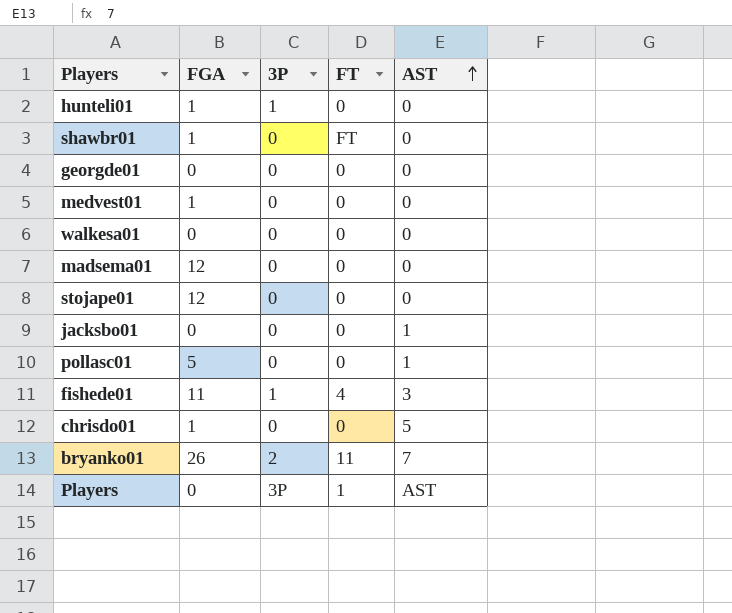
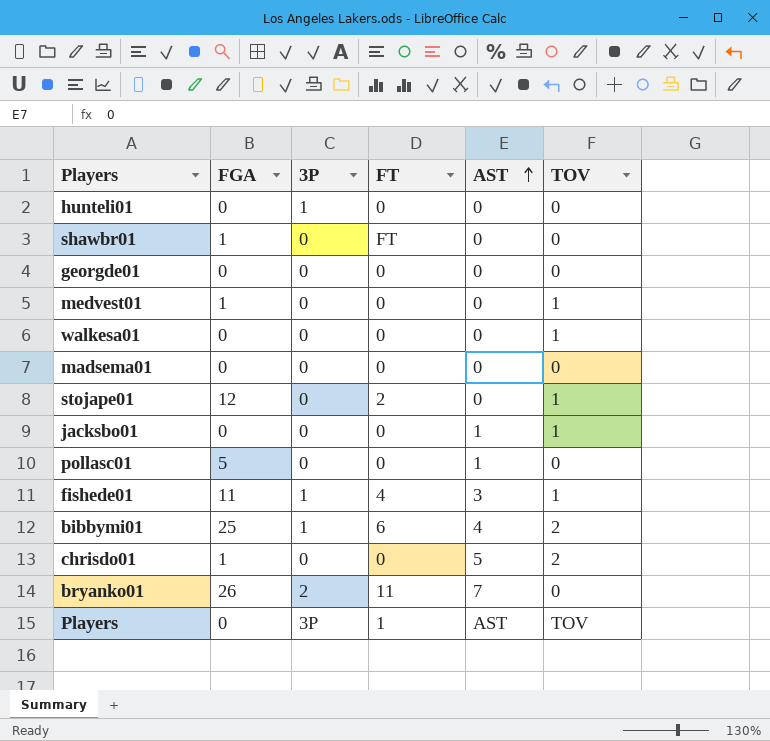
column TOV | position: none -> 6
hunteli01 | FGA: 1 -> 0
madsema01 | FGA: 12 -> 0
stojape01 | FT: 0 -> 2
row bibbymi01: none -> 25 | 1 | 6 | 4 | 2

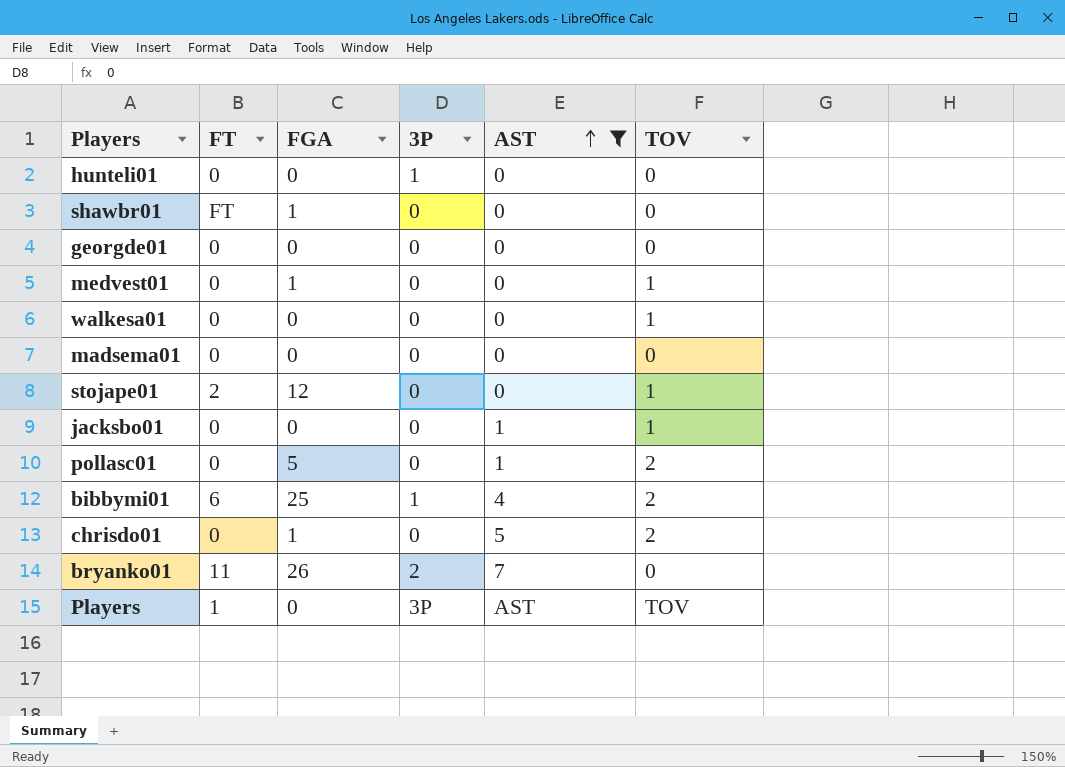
filter: none -> AST != 3
column FT | position: 4 -> 2
pollasc01 | TOV: 0 -> 2

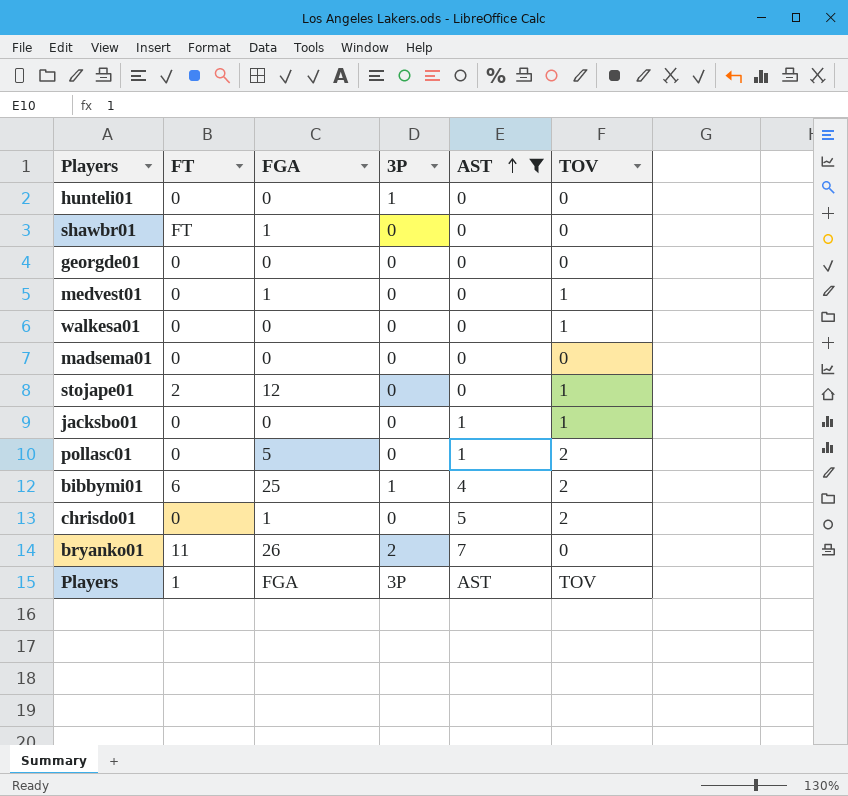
Players | FGA: 0 -> FGA

